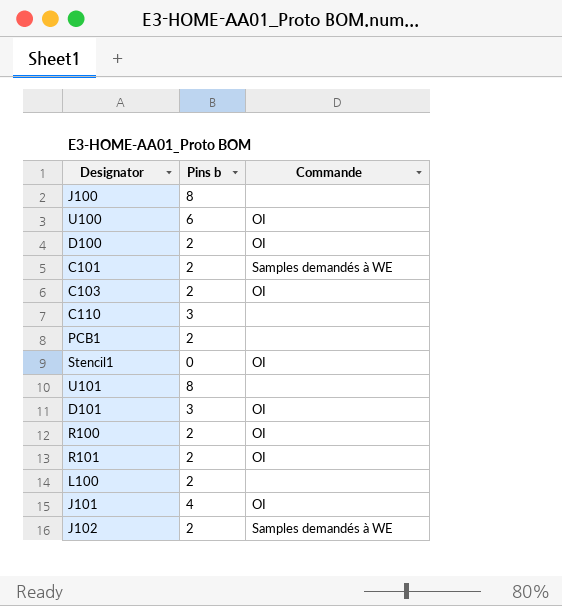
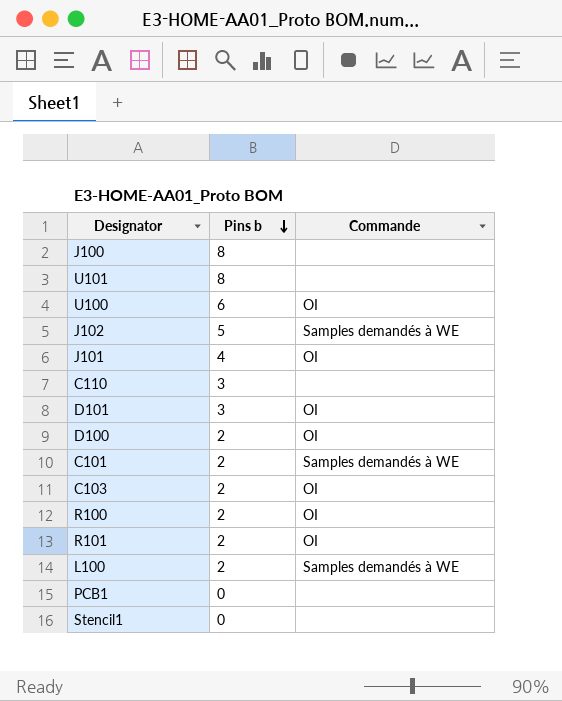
row order: none -> Pins b descending
J102 | Pins b: 2 -> 5
L100 | Commande: none -> Samples demandés à WE
PCB1 | Pins b: 2 -> 0
Stencil1 | Commande: OI -> none

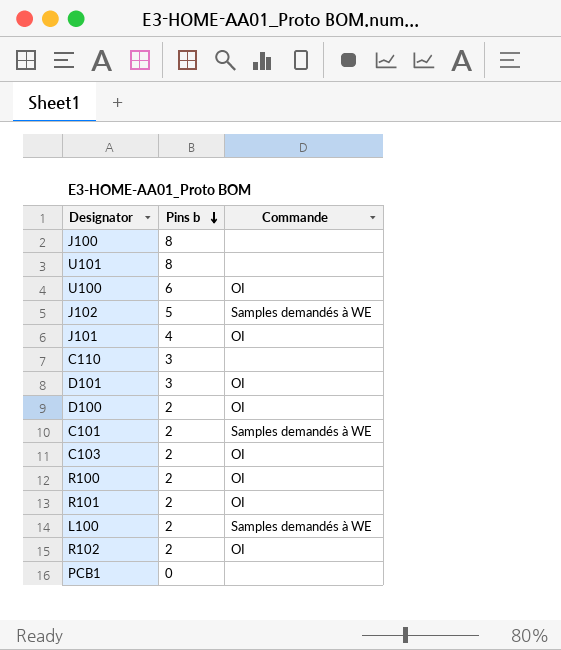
row Stencil1: 0 | none -> none
row R102: none -> 2 | OI

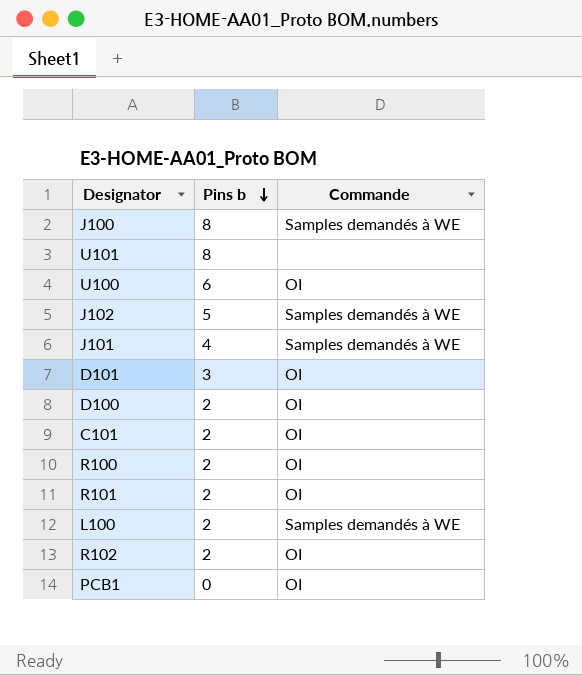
row C110: 3 | none -> none
row C103: 2 | OI -> none
J100 | Commande: none -> Samples demandés à WE
J101 | Commande: OI -> Samples demandés à WE
C101 | Commande: Samples demandés à WE -> OI
PCB1 | Commande: none -> OI

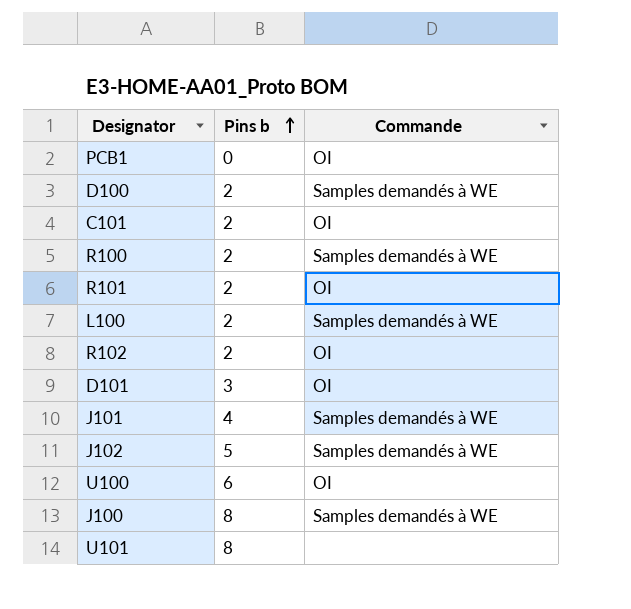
row order: Pins b descending -> Pins b ascending
D100 | Commande: OI -> Samples demandés à WE
R100 | Commande: OI -> Samples demandés à WE

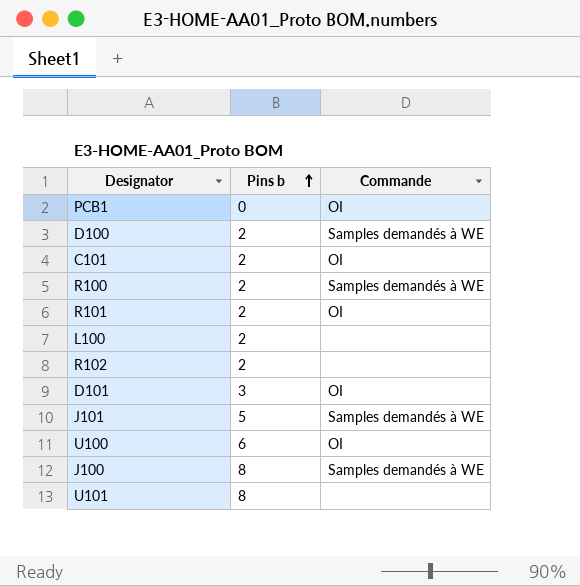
row J102: 5 | Samples demandés à WE -> none
L100 | Commande: Samples demandés à WE -> none
R102 | Commande: OI -> none
J101 | Pins b: 4 -> 5

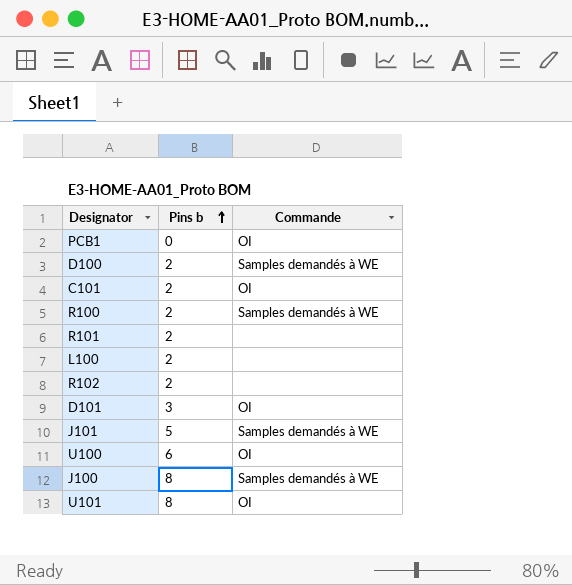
R101 | Commande: OI -> none
U101 | Commande: none -> OI

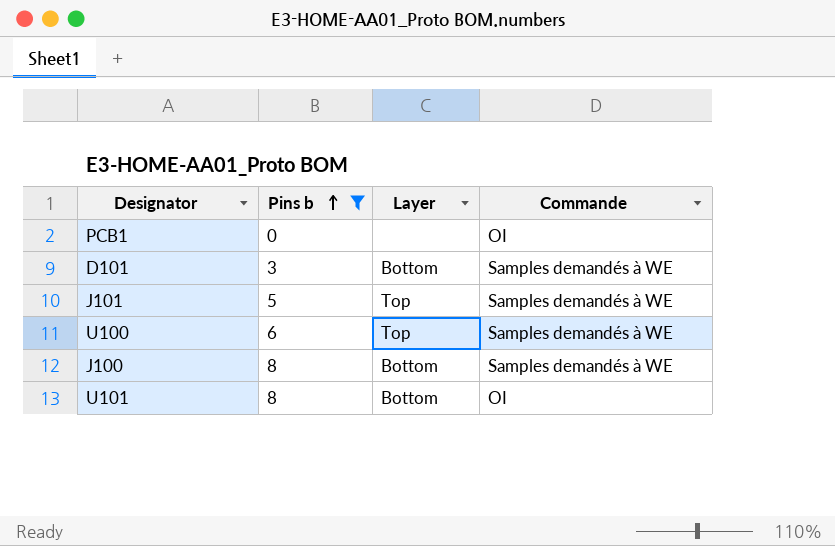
filter: none -> Pins b != 2
column Layer | position: none -> 3
D101 | Commande: OI -> Samples demandés à WE
U100 | Commande: OI -> Samples demandés à WE

